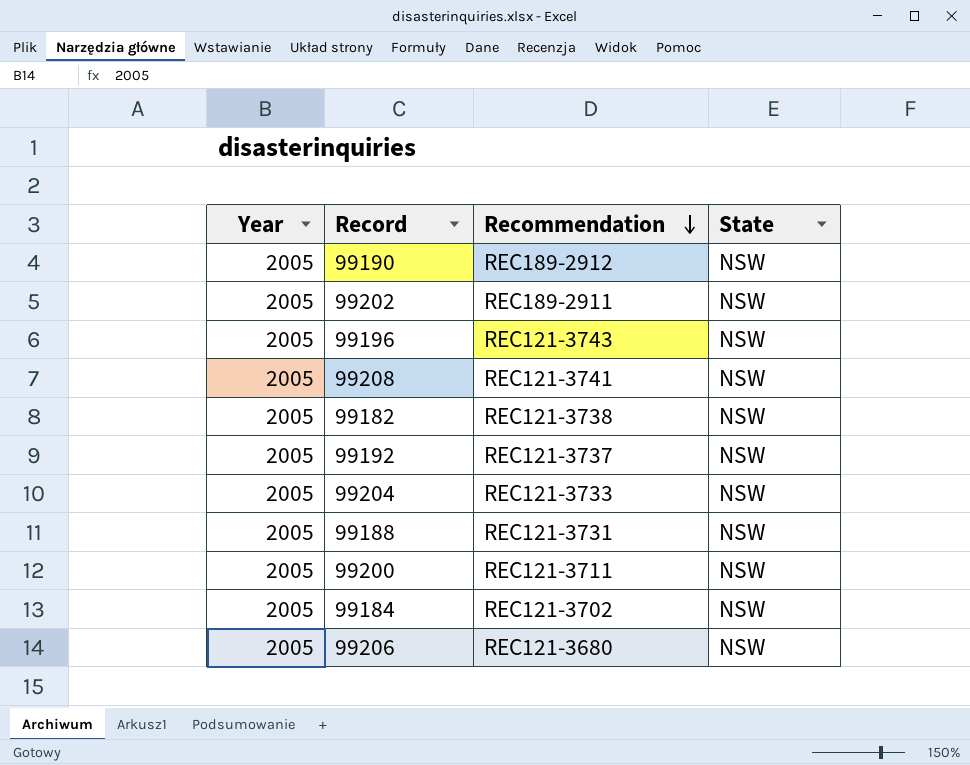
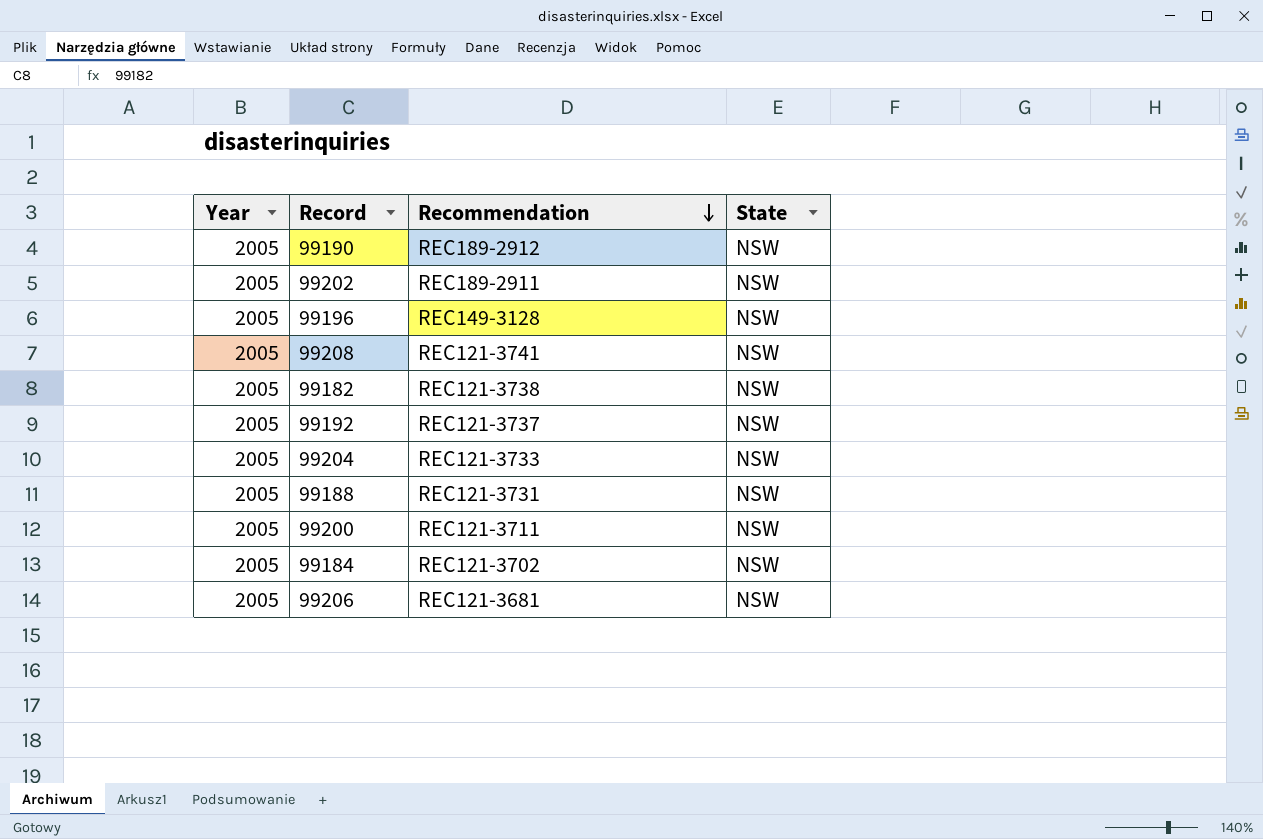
99196 | Recommendation: REC121-3743 -> REC149-3128
99206 | Recommendation: REC121-3680 -> REC121-3681

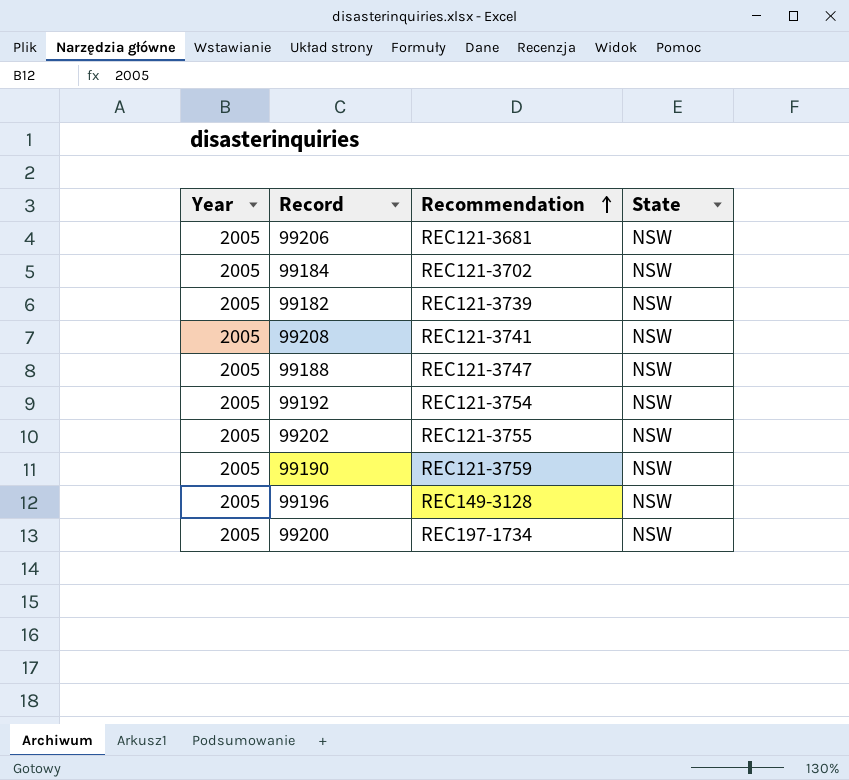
row order: Recommendation descending -> Recommendation ascending
row 99204: 2005 | REC121-3733 | NSW -> none
99182 | Recommendation: REC121-3738 -> REC121-3739
99188 | Recommendation: REC121-3731 -> REC121-3747
99192 | Recommendation: REC121-3737 -> REC121-3754
99202 | Recommendation: REC189-2911 -> REC121-3755
99190 | Recommendation: REC189-2912 -> REC121-3759
99200 | Recommendation: REC121-3711 -> REC197-1734

